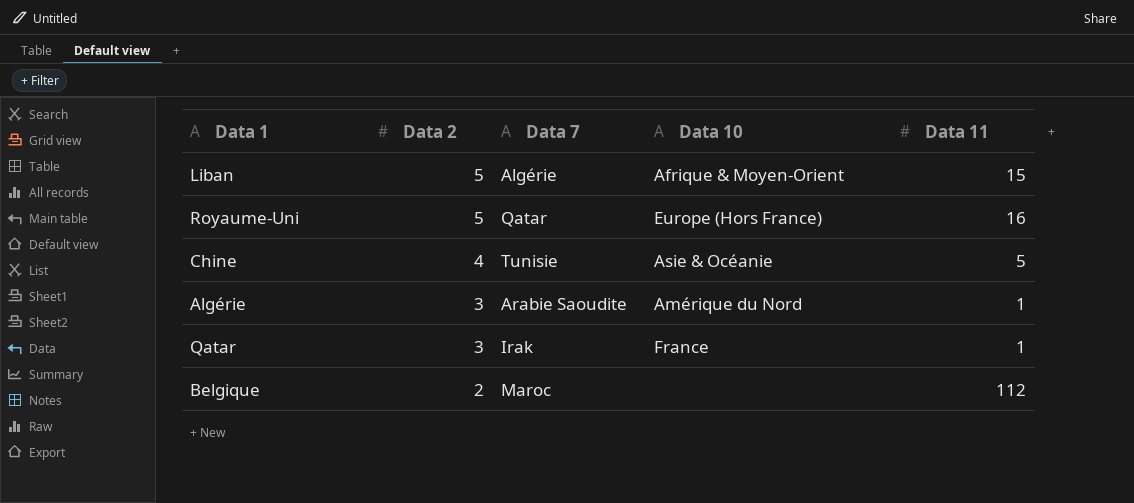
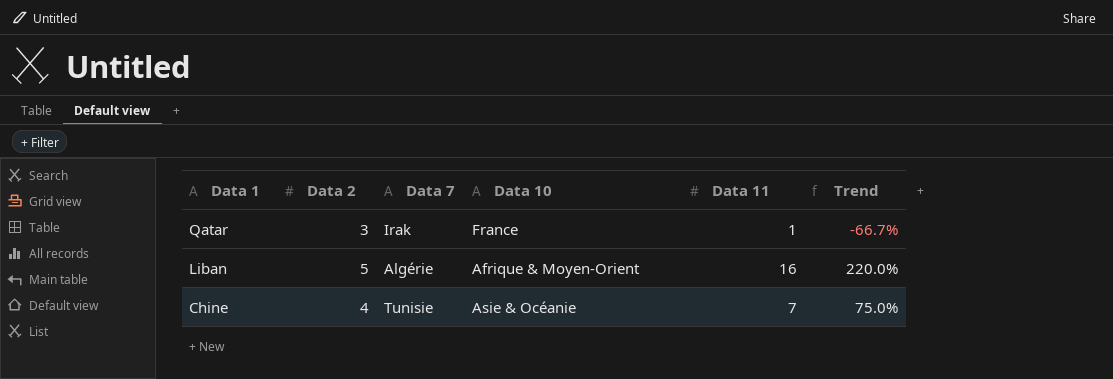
row order: Data 2 descending -> Data 1 descending
column Trend | formula: none -> ([Data 11] - [Data 2]) / [Data 2]
row Royaume-Uni: 5 | Qatar | Europe (Hors France) | 16 -> none
row Algérie: 3 | Arabie Saoudite | Amérique du Nord | 1 -> none
row Belgique: 2 | Maroc | none | 112 -> none
Liban | Data 11: 15 -> 16
Chine | Data 11: 5 -> 7

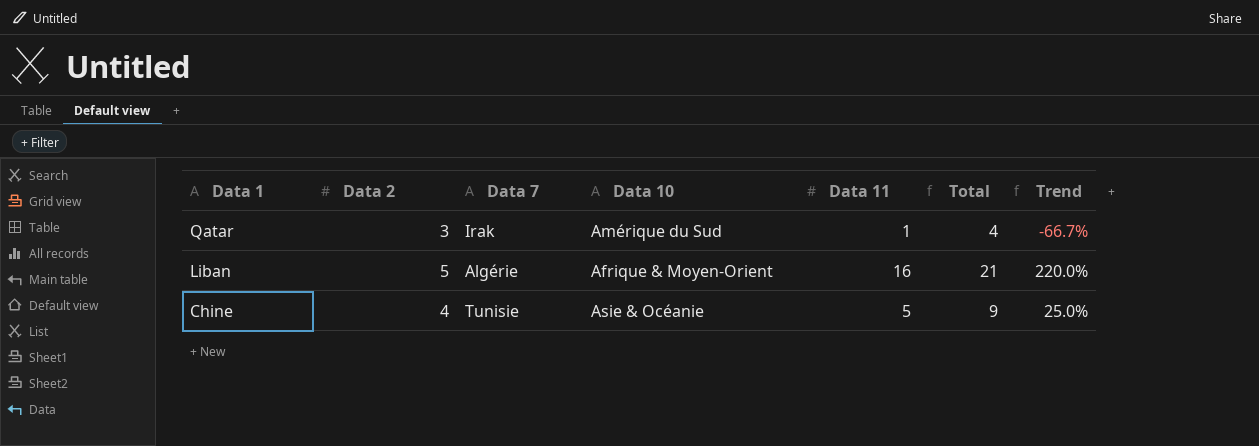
column Total | formula: none -> [Data 2] + [Data 11]
Qatar | Data 10: France -> Amérique du Sud
Chine | Data 11: 7 -> 5
Chine | Trend: 75.0% -> 25.0%

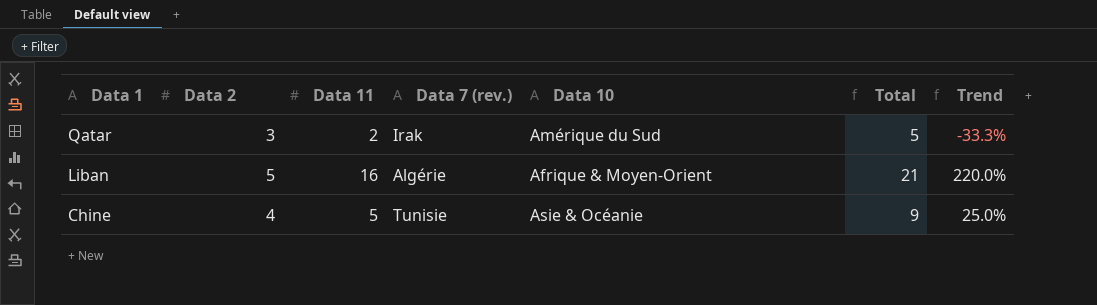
column Data 11 | position: 5 -> 3
column name: Data 7 -> Data 7 (rev.)
Qatar | Data 11: 1 -> 2
Qatar | Total: 4 -> 5
Qatar | Trend: -66.7% -> -33.3%

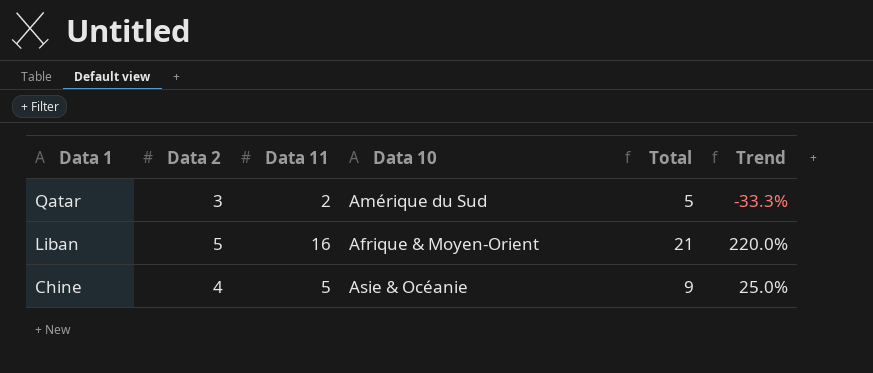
column Data 7 (rev.) | position: 4 -> none

